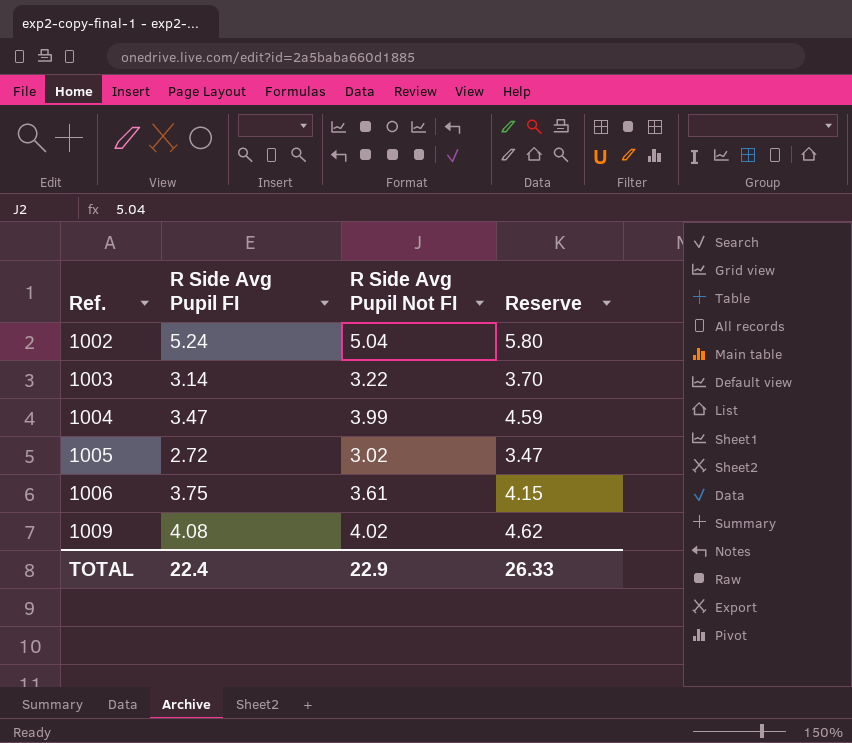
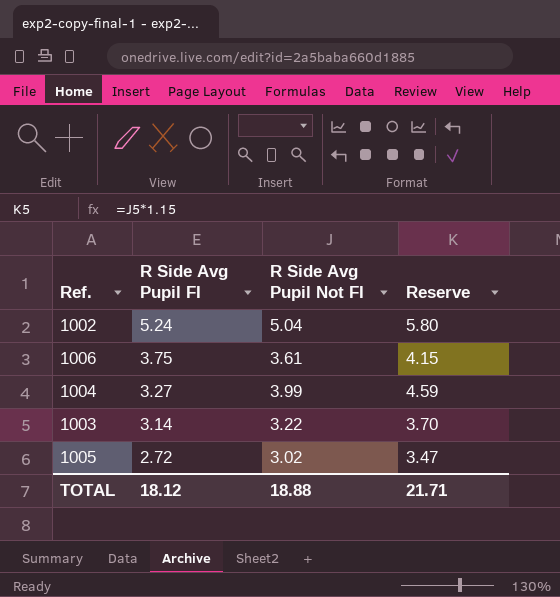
row order: Ref. ascending -> R Side Avg Pupil FI descending
row 1009: 4.08 | 4.02 | 4.62 -> none
1004 | R Side Avg Pupil FI: 3.47 -> 3.27
TOTAL | R Side Avg Pupil FI: 22.4 -> 18.12
TOTAL | R Side Avg Pupil Not FI: 22.9 -> 18.88
TOTAL | Reserve: 26.33 -> 21.71

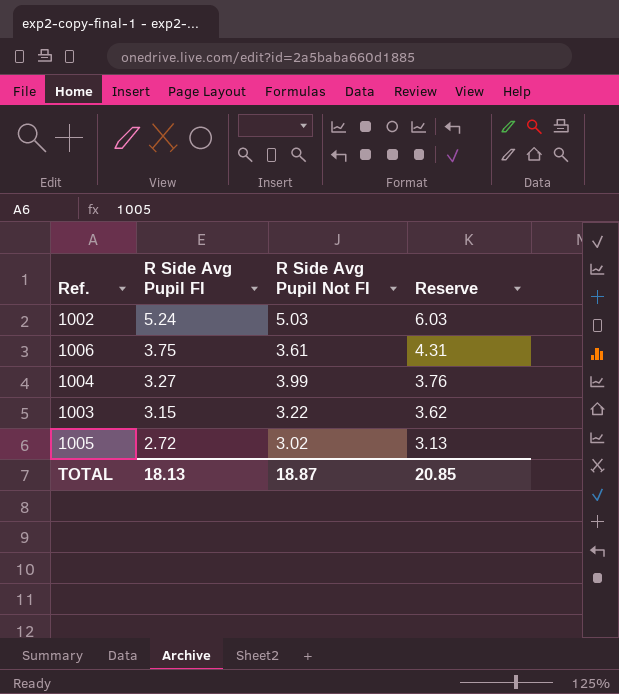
column Reserve | formula: [R Side Avg Pupil Not FI] * 1.15 -> [R Side Avg Pupil FI] * 1.15
1002 | R Side Avg Pupil Not FI: 5.04 -> 5.03
1003 | R Side Avg Pupil FI: 3.14 -> 3.15
TOTAL | R Side Avg Pupil FI: 18.12 -> 18.13
TOTAL | R Side Avg Pupil Not FI: 18.88 -> 18.87
TOTAL | Reserve: 21.71 -> 20.85

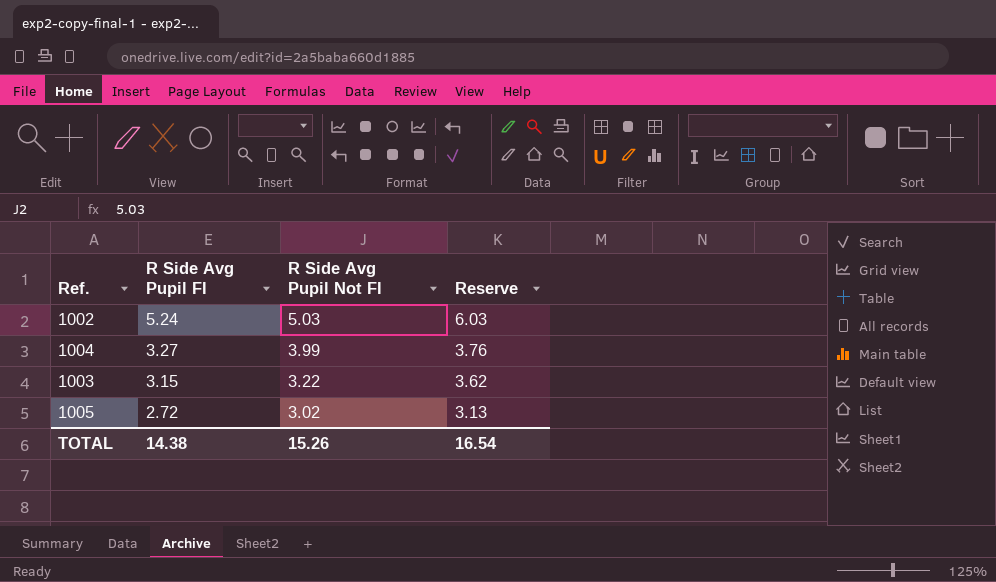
row 1006: 3.75 | 3.61 | 4.31 -> none
TOTAL | R Side Avg Pupil FI: 18.13 -> 14.38
TOTAL | R Side Avg Pupil Not FI: 18.87 -> 15.26
TOTAL | Reserve: 20.85 -> 16.54

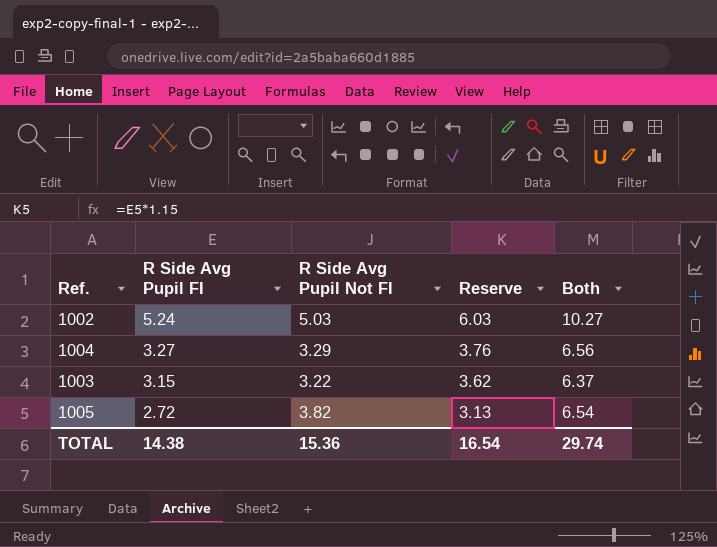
column Both | formula: none -> [R Side Avg Pupil FI] + [R Side Avg Pupil Not FI]
1004 | R Side Avg Pupil Not FI: 3.99 -> 3.29
1005 | R Side Avg Pupil Not FI: 3.02 -> 3.82
TOTAL | R Side Avg Pupil Not FI: 15.26 -> 15.36

